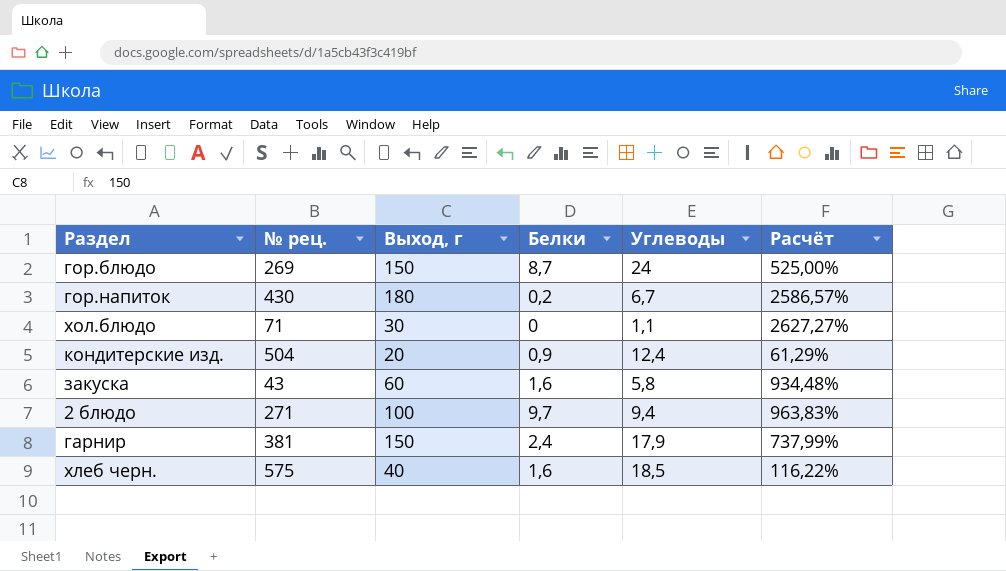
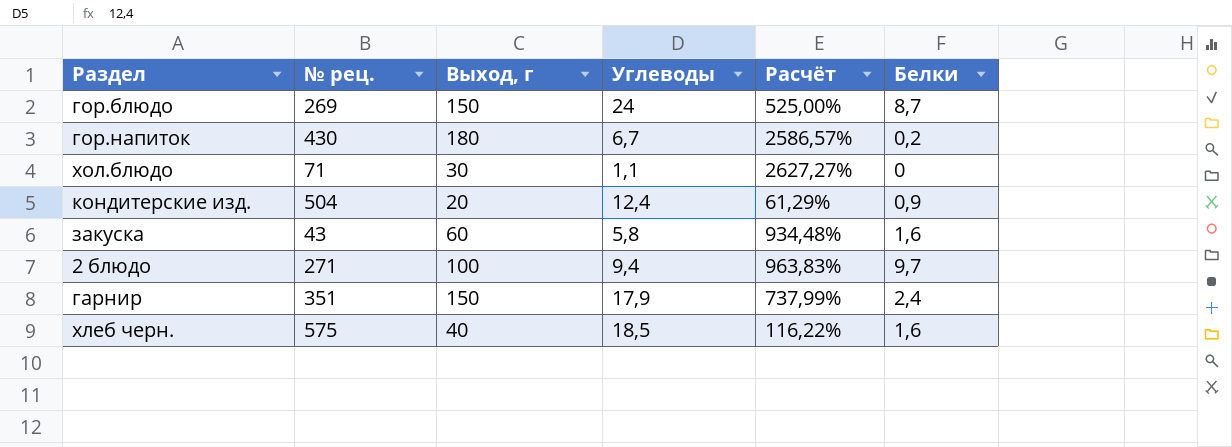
column Белки | position: 4 -> 6
гарнир | № рец.: 381 -> 351

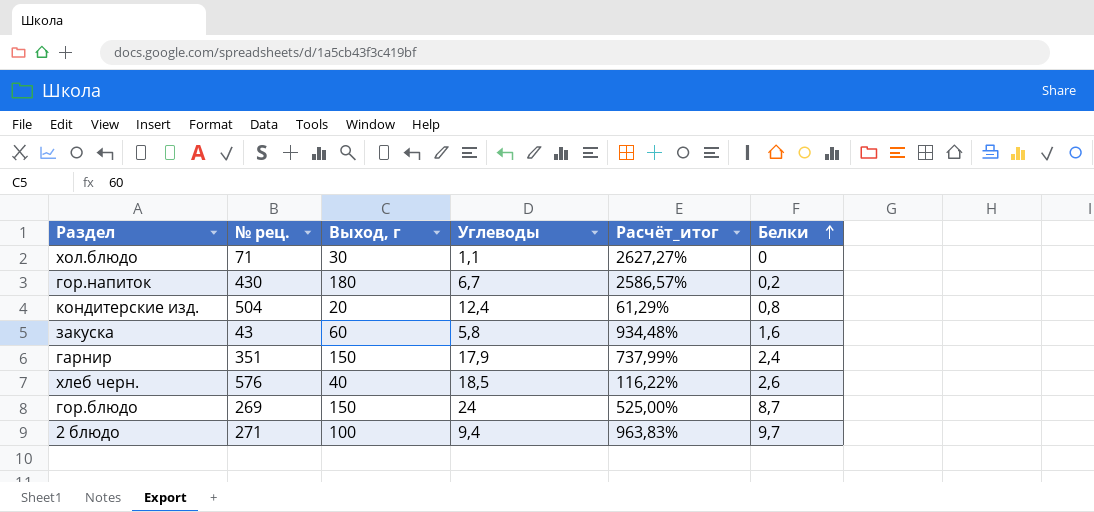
row order: none -> Белки ascending
column name: Расчёт -> Расчёт_итог
кондитерские изд. | Белки: 0,9 -> 0,8
хлеб черн. | № рец.: 575 -> 576
хлеб черн. | Белки: 1,6 -> 2,6

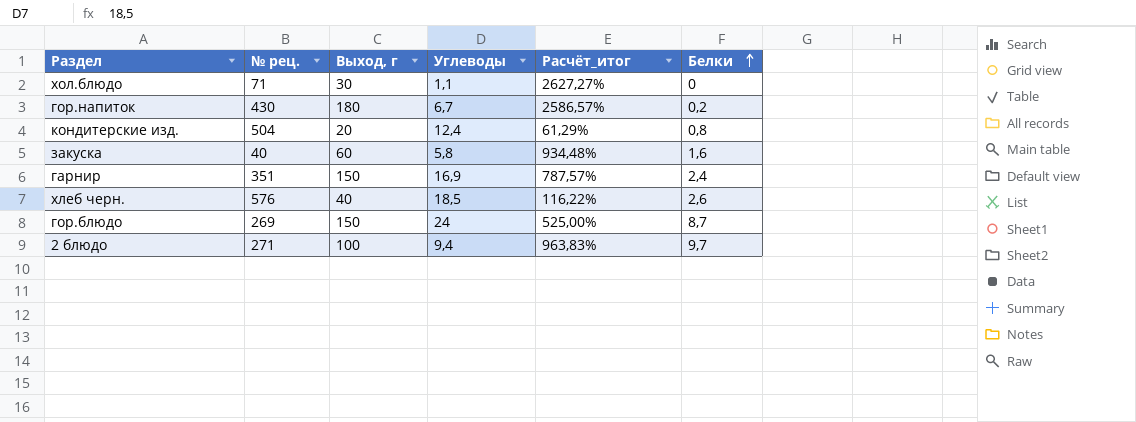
закуска | № рец.: 43 -> 40
гарнир | Углеводы: 17,9 -> 16,9
гарнир | Расчёт_итог: 737,99% -> 787,57%

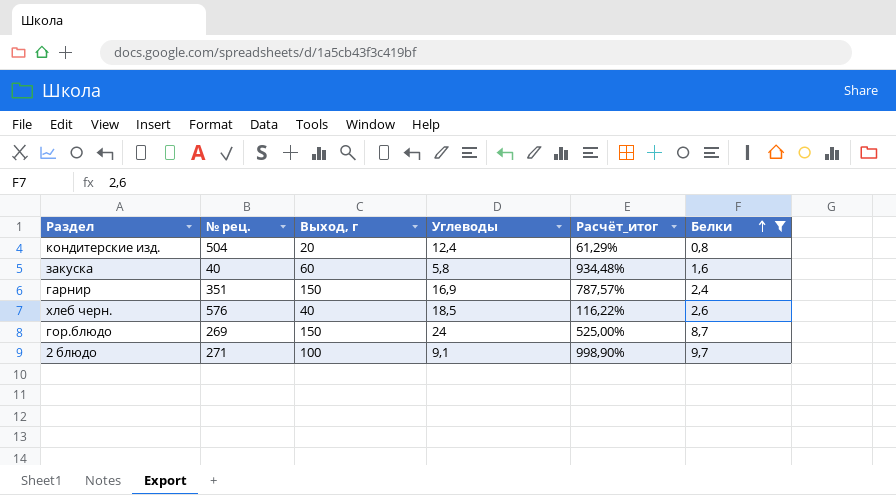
filter: none -> Белки >= 0,8
2 блюдо | Углеводы: 9,4 -> 9,1
2 блюдо | Расчёт_итог: 963,83% -> 998,90%

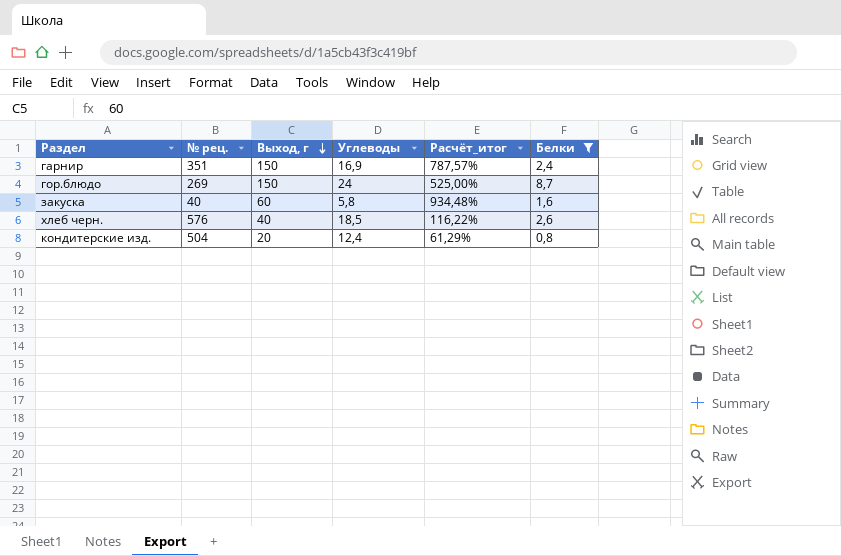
row order: Белки ascending -> Выход, г descending
row 2 блюдо: 271 | 100 | 9,1 | 998,90% | 9,7 -> none

